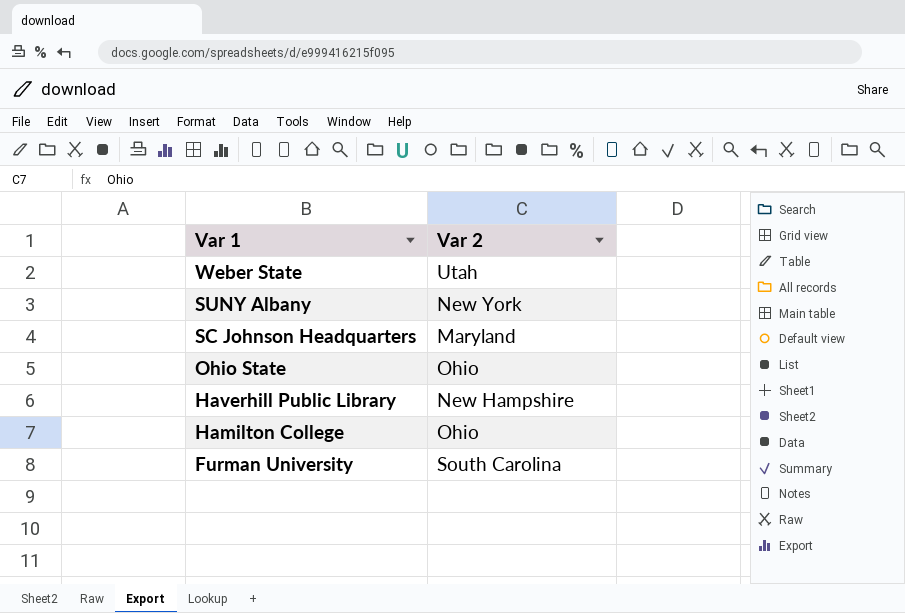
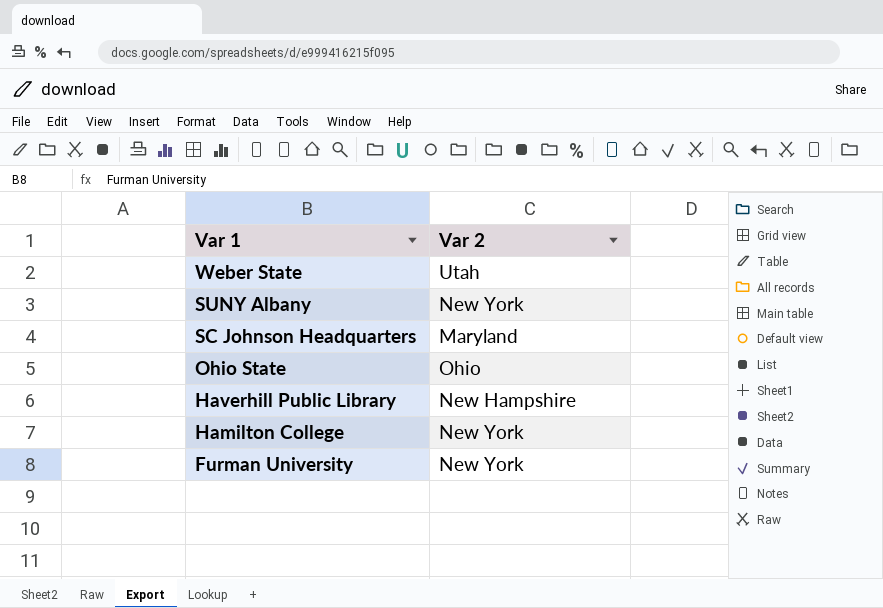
Hamilton College | Var 2: Ohio -> New York
Furman University | Var 2: South Carolina -> New York

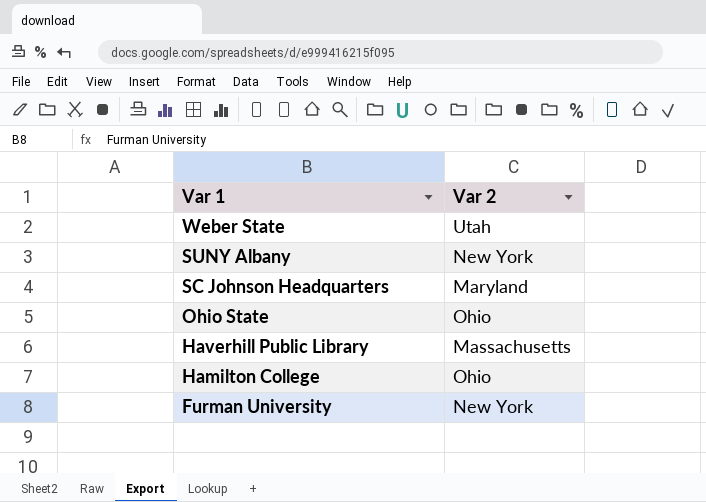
Haverhill Public Library | Var 2: New Hampshire -> Massachusetts
Hamilton College | Var 2: New York -> Ohio

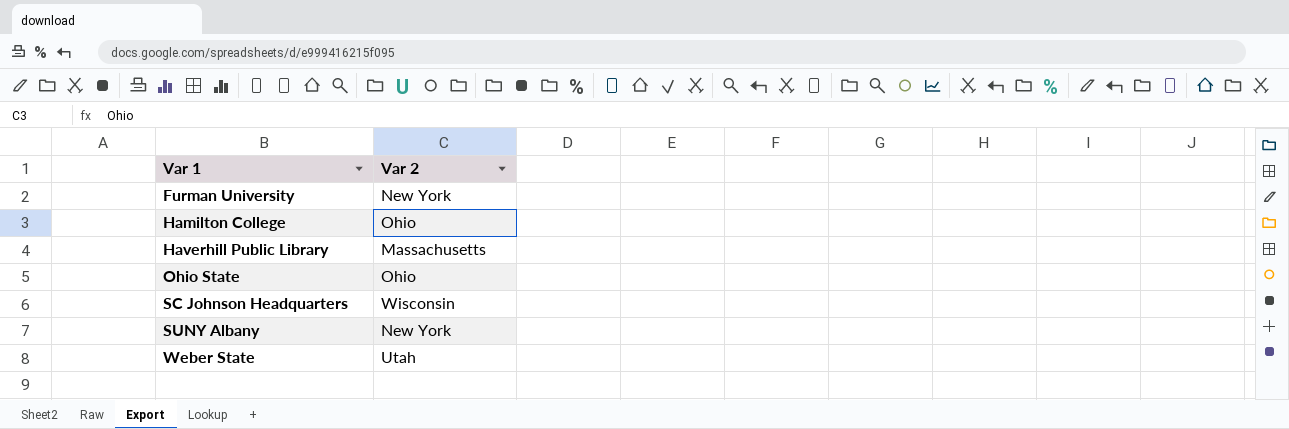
row order: Var 1 descending -> Var 1 ascending
SC Johnson Headquarters | Var 2: Maryland -> Wisconsin

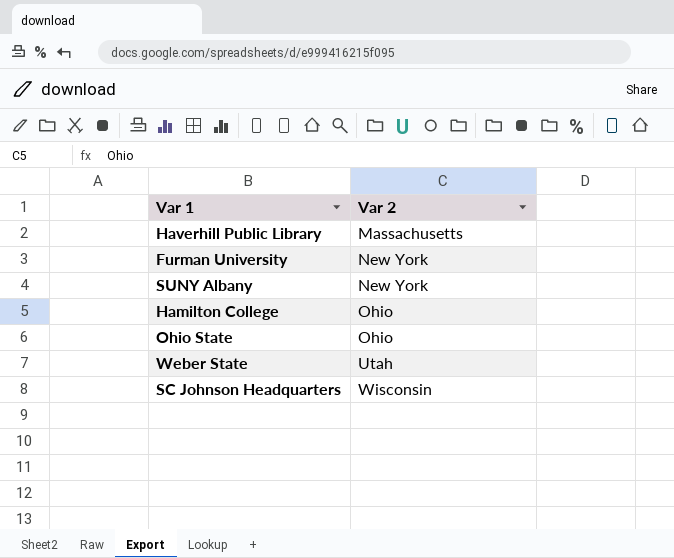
row order: Var 1 ascending -> Var 2 ascending

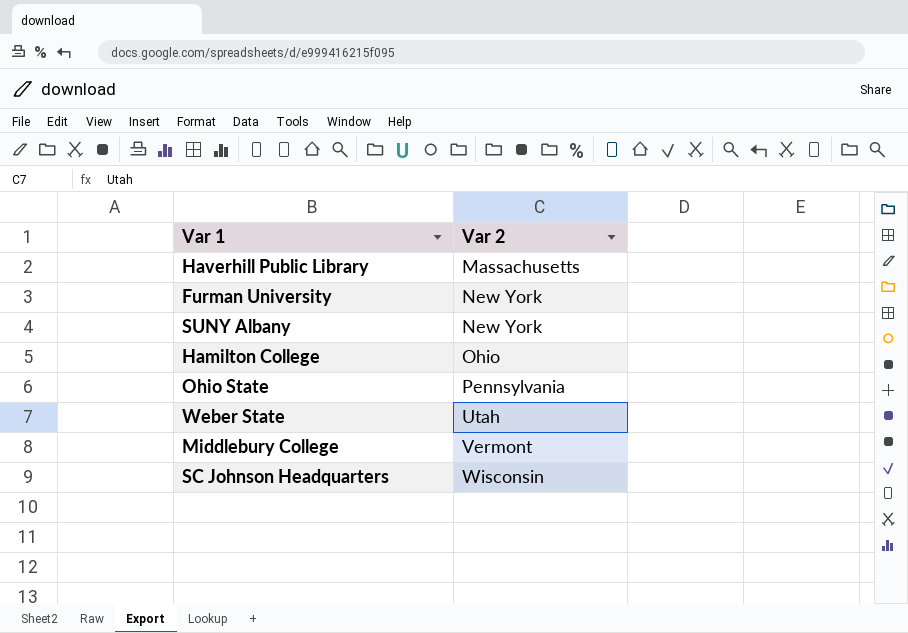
Ohio State | Var 2: Ohio -> Pennsylvania
row Middlebury College: none -> Vermont

